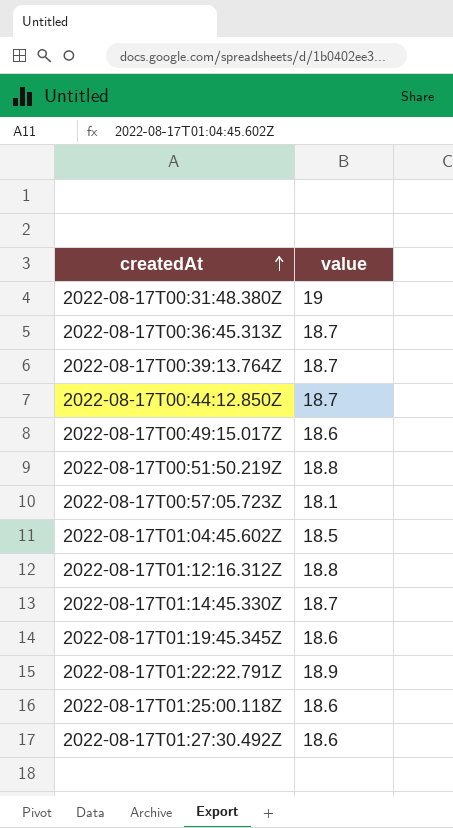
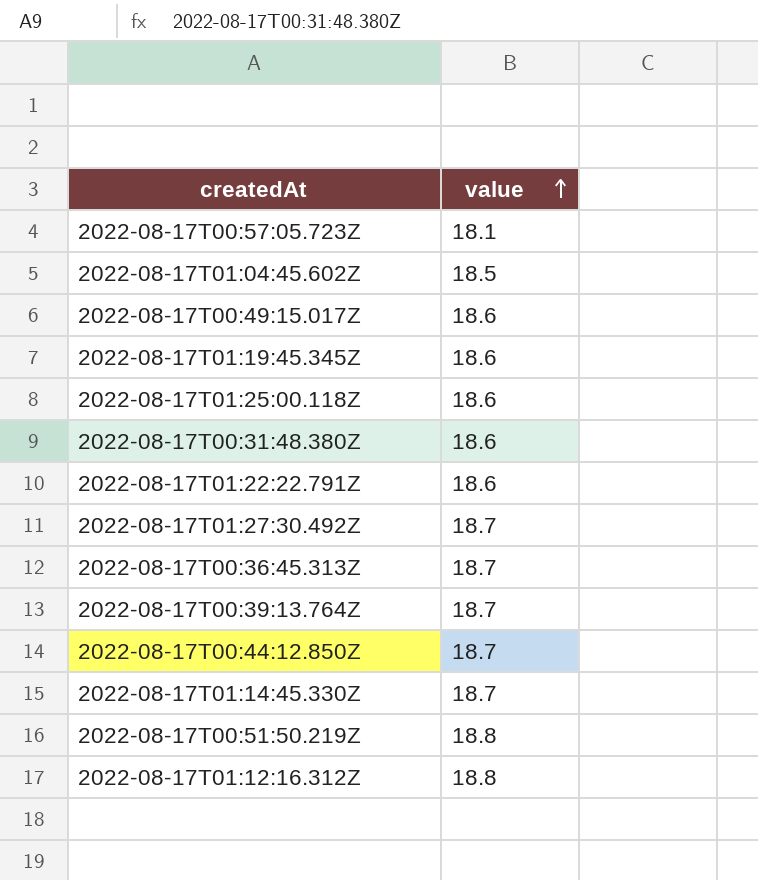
row order: createdAt ascending -> value ascending
2022-08-17T00:31:48.380Z | value: 19 -> 18.6
2022-08-17T01:22:22.791Z | value: 18.9 -> 18.6
2022-08-17T01:27:30.492Z | value: 18.6 -> 18.7

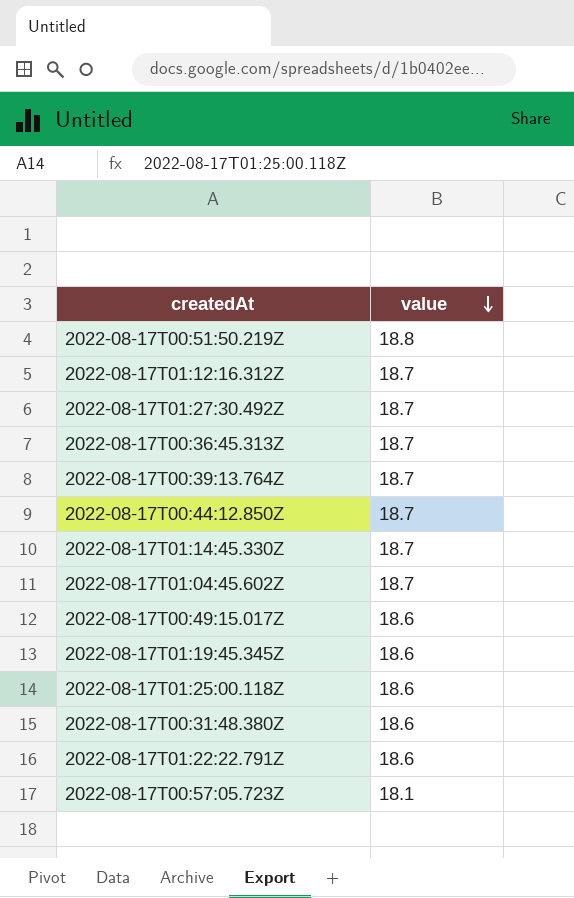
row order: value ascending -> value descending
2022-08-17T01:12:16.312Z | value: 18.8 -> 18.7
2022-08-17T01:04:45.602Z | value: 18.5 -> 18.7

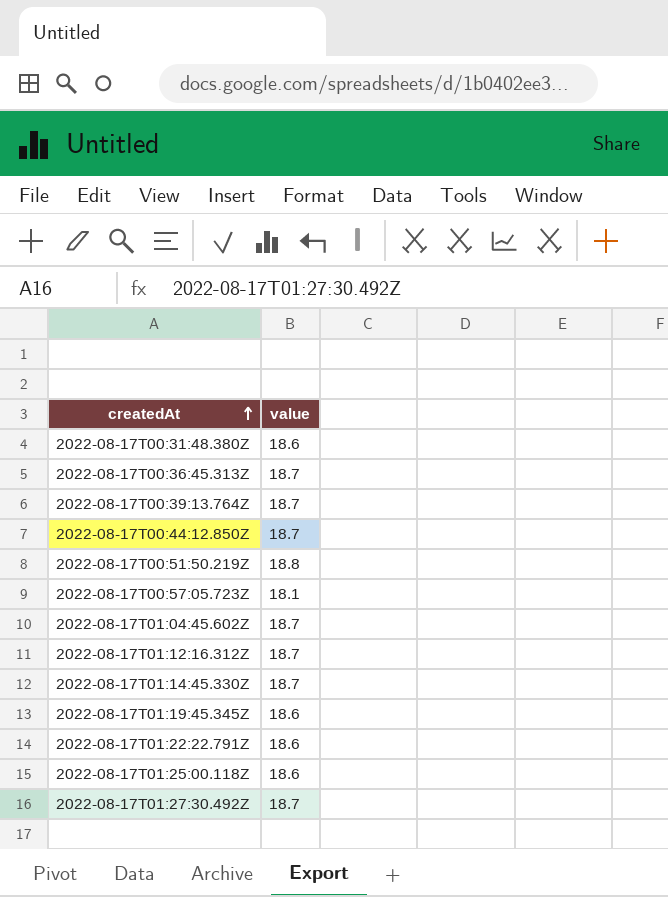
row order: value descending -> createdAt ascending
row 2022-08-17T00:49:15.017Z: 18.6 -> none

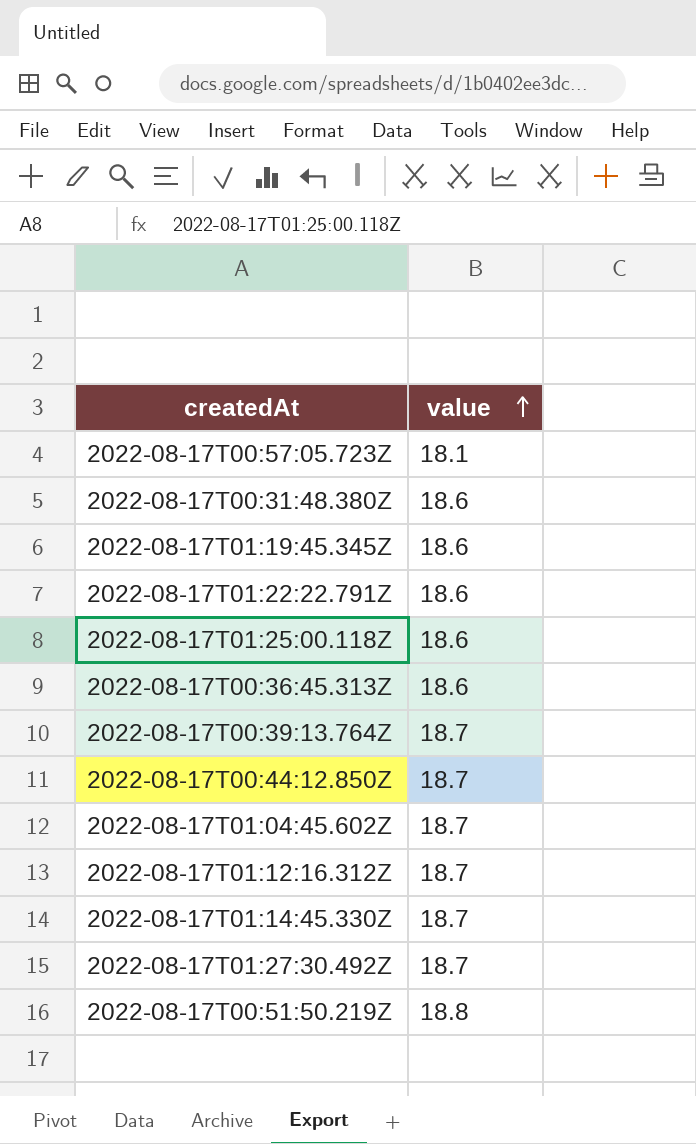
row order: createdAt ascending -> value ascending
2022-08-17T00:36:45.313Z | value: 18.7 -> 18.6

